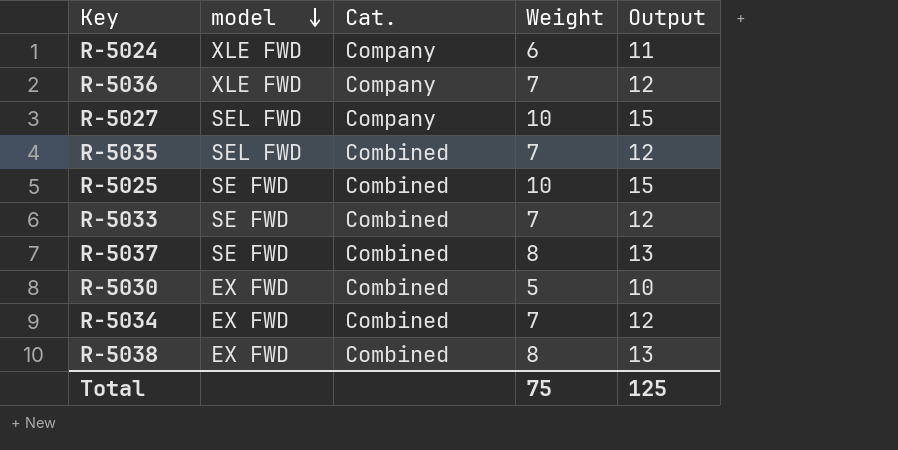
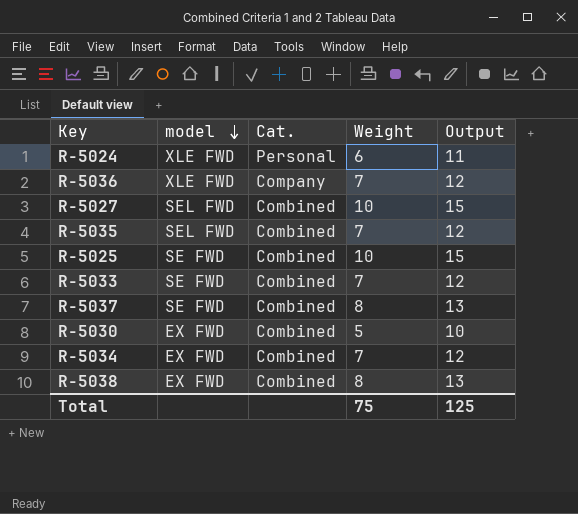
R-5024 | Cat.: Company -> Personal
R-5027 | Cat.: Company -> Combined

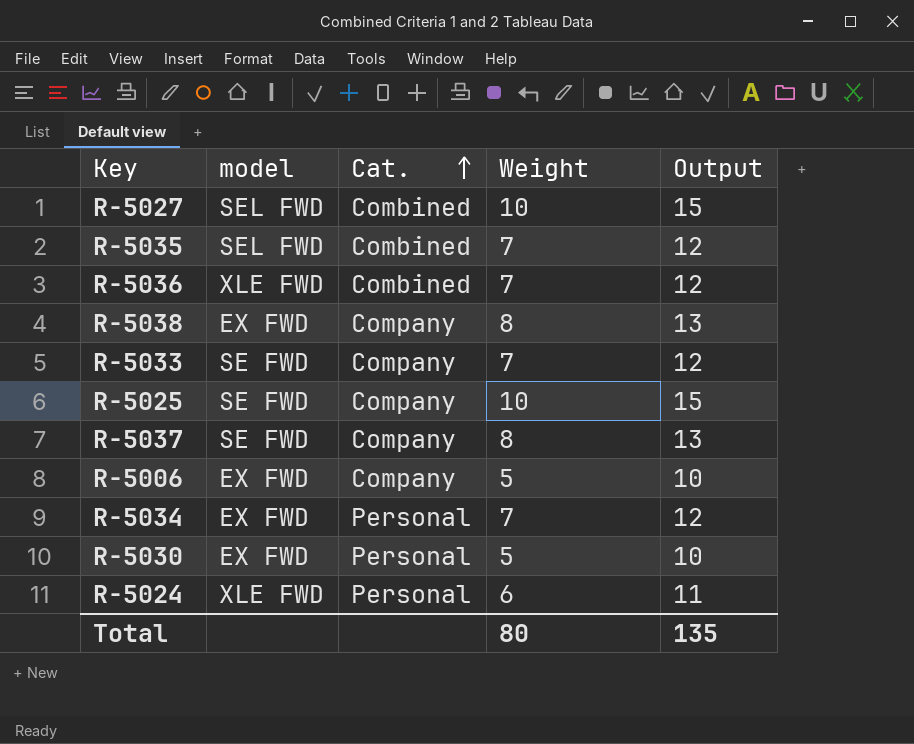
row order: model descending -> Cat. ascending
R-5036 | Cat.: Company -> Combined
R-5038 | Cat.: Combined -> Company
R-5033 | Cat.: Combined -> Company
R-5025 | Cat.: Combined -> Company
R-5037 | Cat.: Combined -> Company
row R-5006: none -> EX FWD | Company | 5 | 10
R-5034 | Cat.: Combined -> Personal
R-5030 | Cat.: Combined -> Personal
Total | Weight: 75 -> 80
Total | Output: 125 -> 135

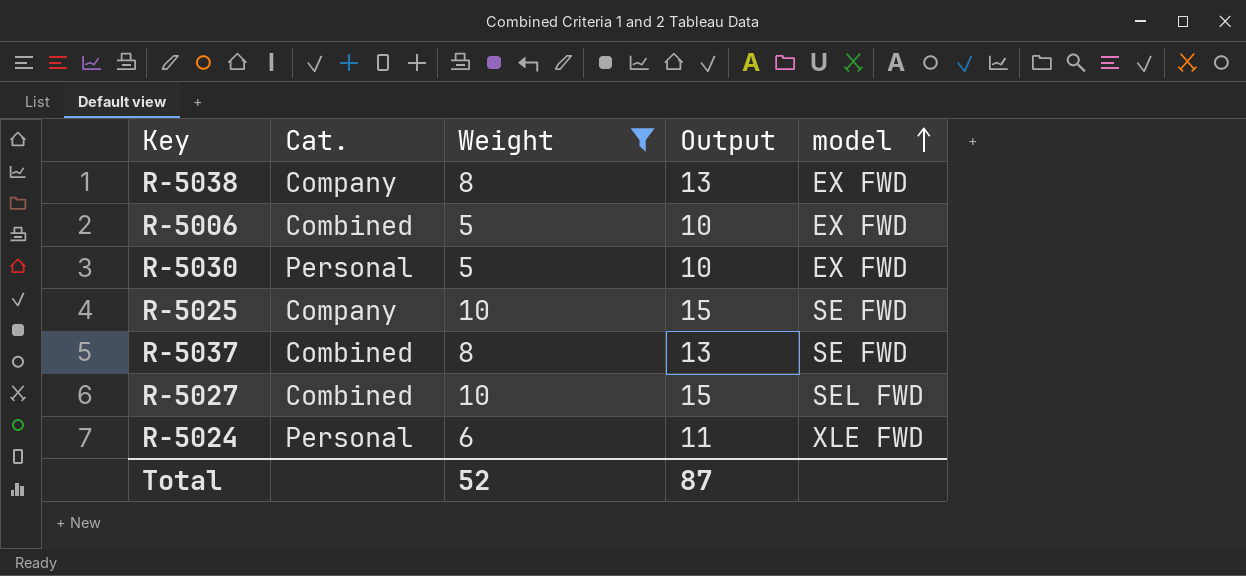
filter: none -> Weight != 7
row order: Cat. ascending -> model ascending
column model | position: 2 -> 5
R-5006 | Cat.: Company -> Combined
R-5037 | Cat.: Company -> Combined
Total | Weight: 80 -> 52
Total | Output: 135 -> 87

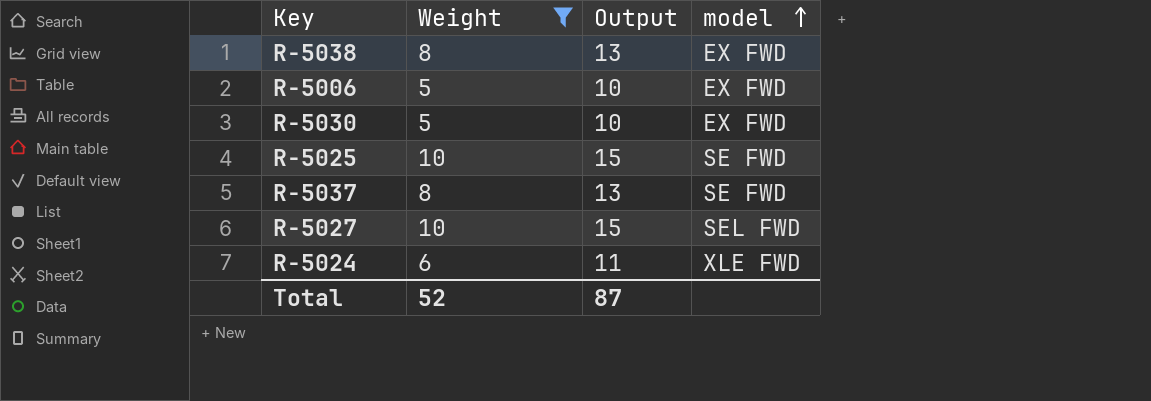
column Cat. | position: 2 -> none

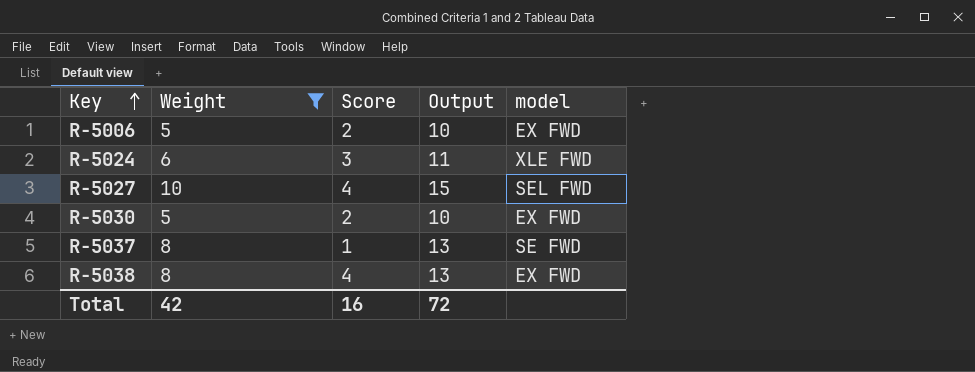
row order: model ascending -> Key ascending
column Score | position: none -> 3
row R-5025: 10 | 15 | SE FWD -> none
Total | Weight: 52 -> 42
Total | Output: 87 -> 72

